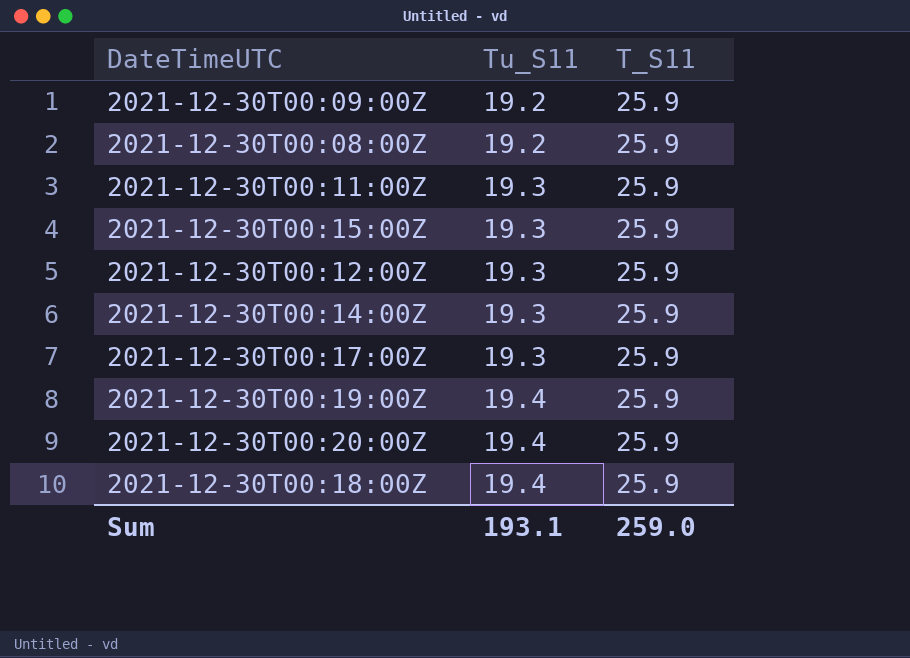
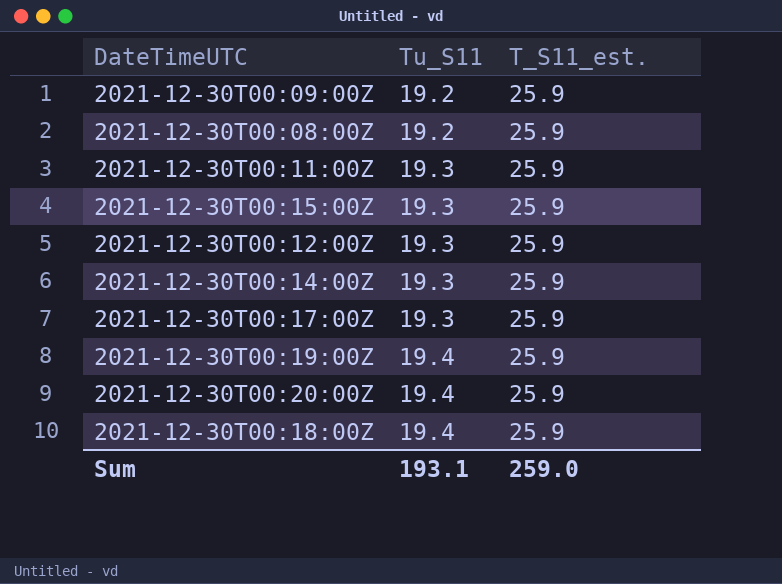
column name: T_S11 -> T_S11_est.

